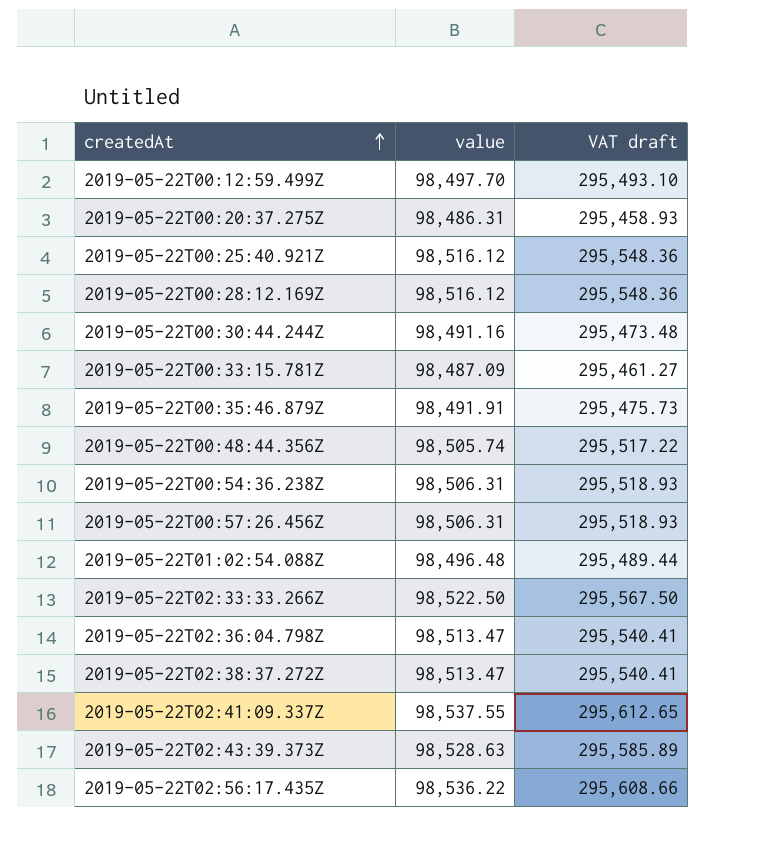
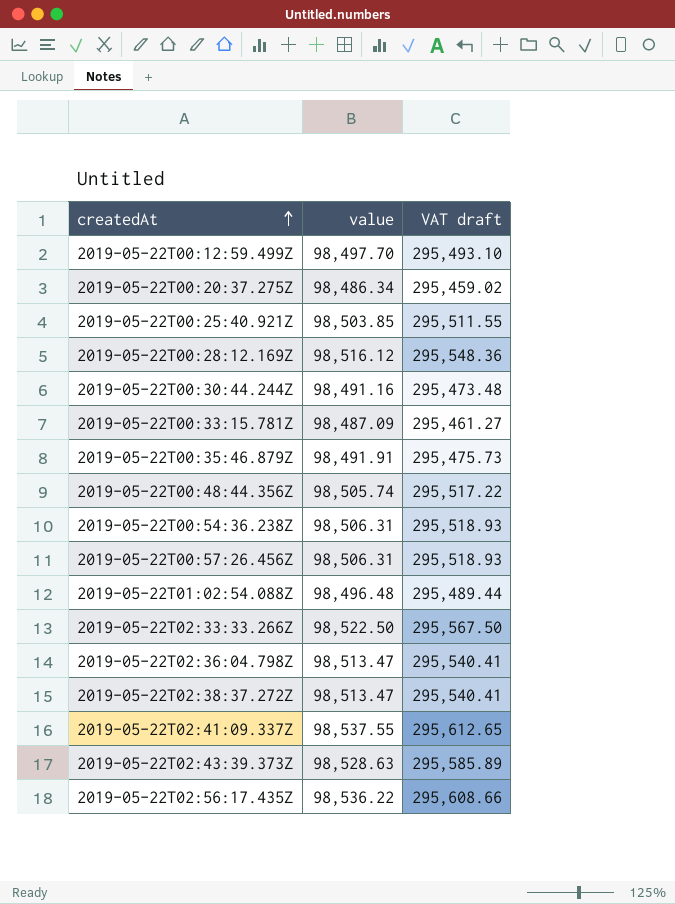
2019-05-22T00:20:37.275Z | value: 98,486.31 -> 98,486.34
2019-05-22T00:20:37.275Z | VAT draft: 295,458.93 -> 295,459.02
2019-05-22T00:25:40.921Z | value: 98,516.12 -> 98,503.85
2019-05-22T00:25:40.921Z | VAT draft: 295,548.36 -> 295,511.55

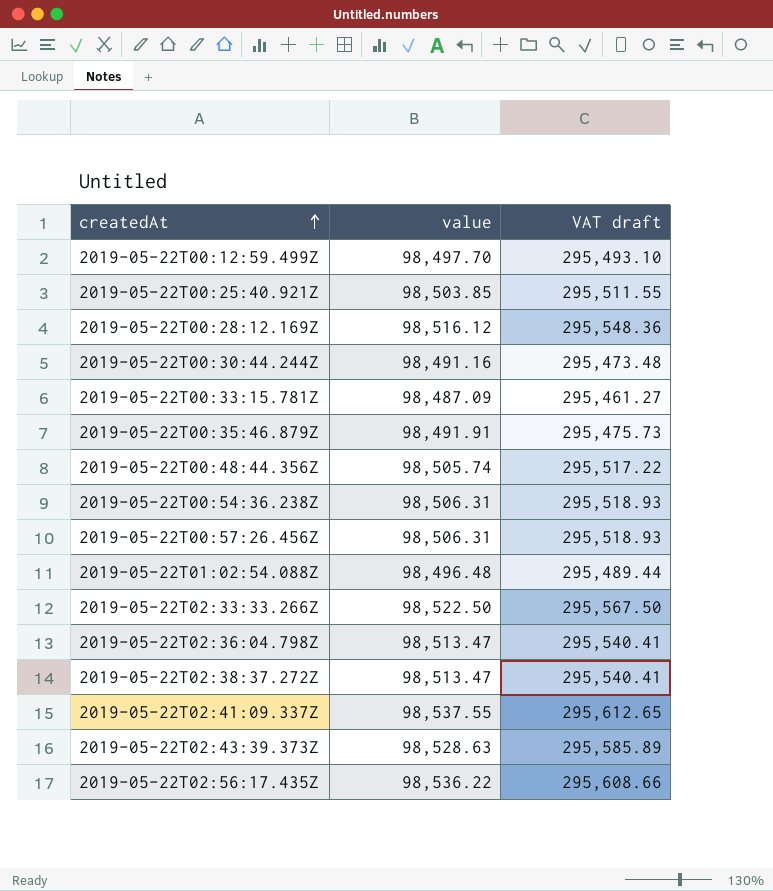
row 2019-05-22T00:20:37.275Z: 98,486.34 | 295,459.02 -> none

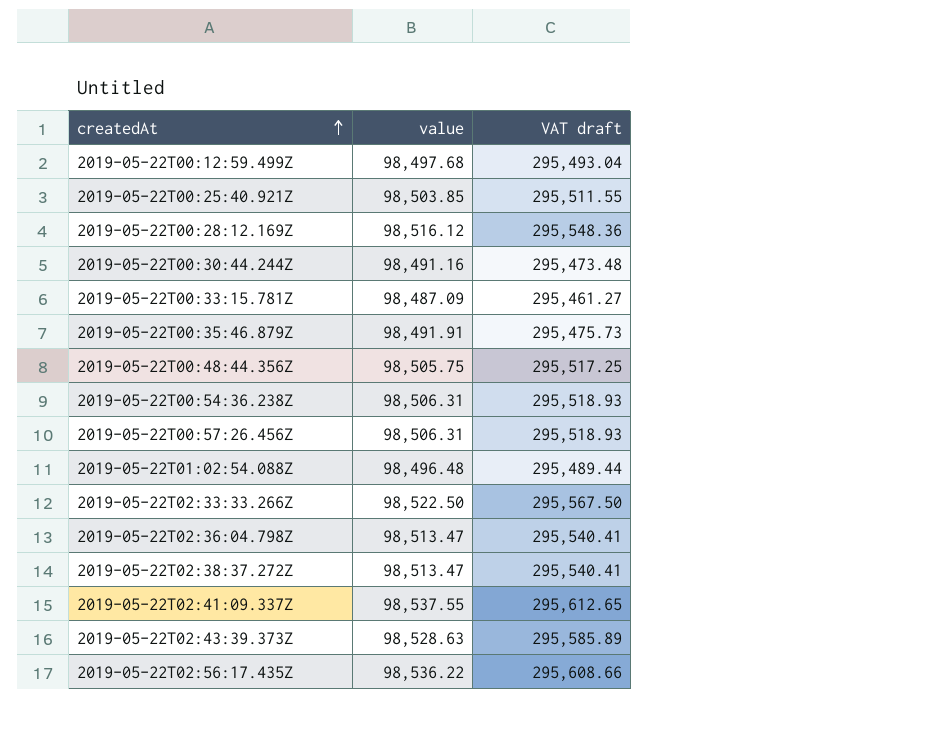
2019-05-22T00:12:59.499Z | value: 98,497.70 -> 98,497.68
2019-05-22T00:12:59.499Z | VAT draft: 295,493.10 -> 295,493.04
2019-05-22T00:48:44.356Z | value: 98,505.74 -> 98,505.75
2019-05-22T00:48:44.356Z | VAT draft: 295,517.22 -> 295,517.25

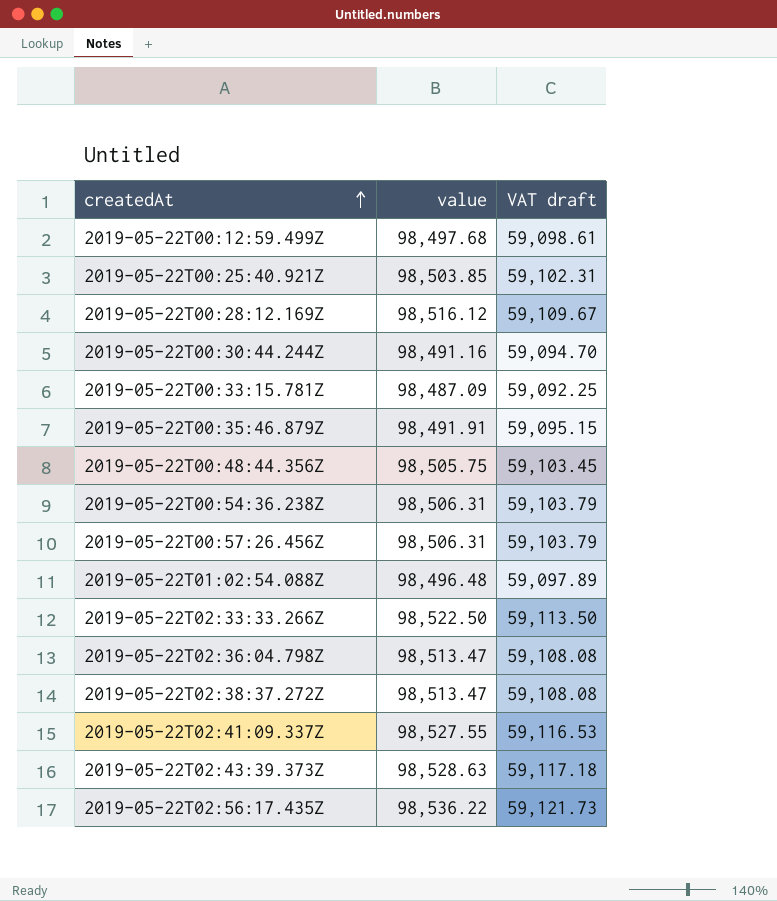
column VAT draft | formula: [value] * 3 -> [value] * 0.6
2019-05-22T02:41:09.337Z | value: 98,537.55 -> 98,527.55

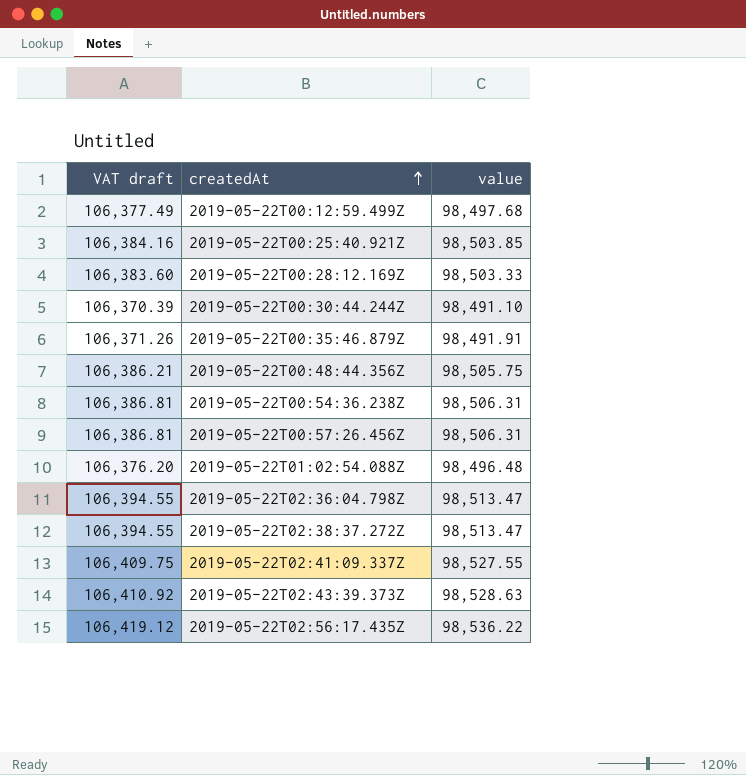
column VAT draft | formula: [value] * 0.6 -> [value] * 1.08
column VAT draft | position: 3 -> 1
row 2019-05-22T00:33:15.781Z: 98,487.09 | 59,092.25 -> none
row 2019-05-22T02:33:33.266Z: 98,522.50 | 59,113.50 -> none
2019-05-22T00:28:12.169Z | value: 98,516.12 -> 98,503.33
2019-05-22T00:30:44.244Z | value: 98,491.16 -> 98,491.10

